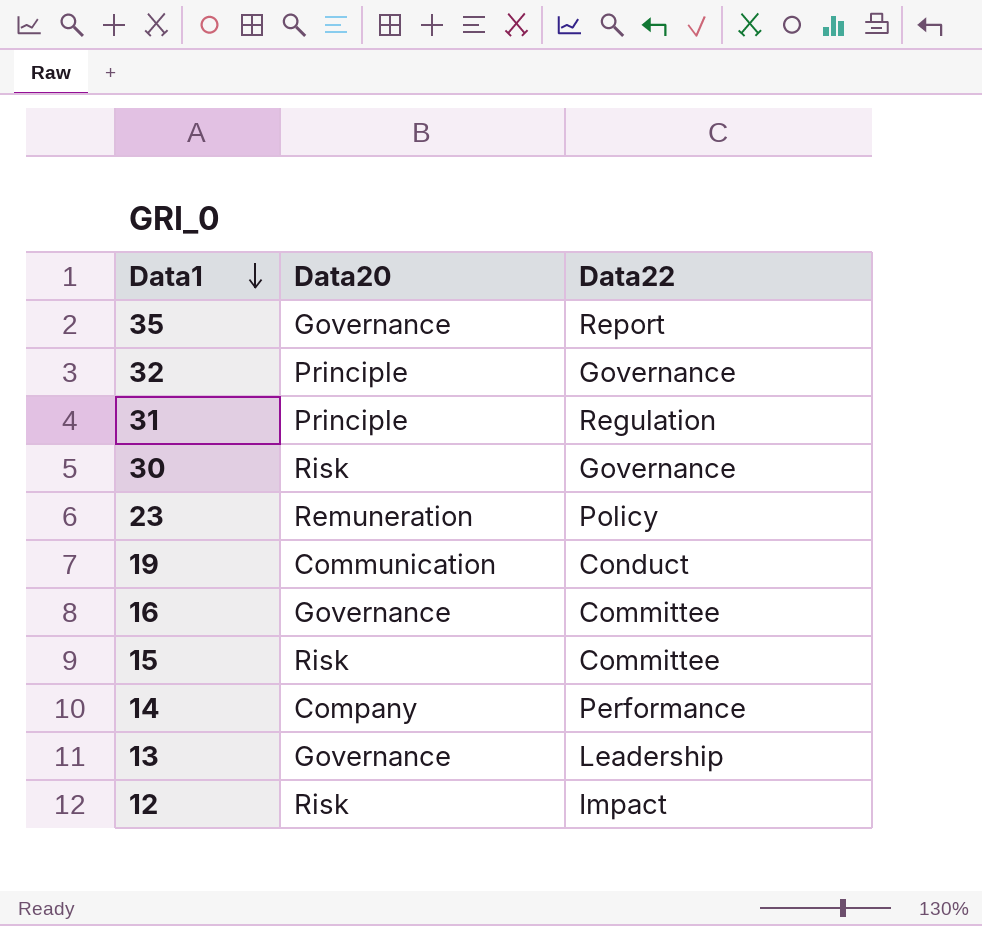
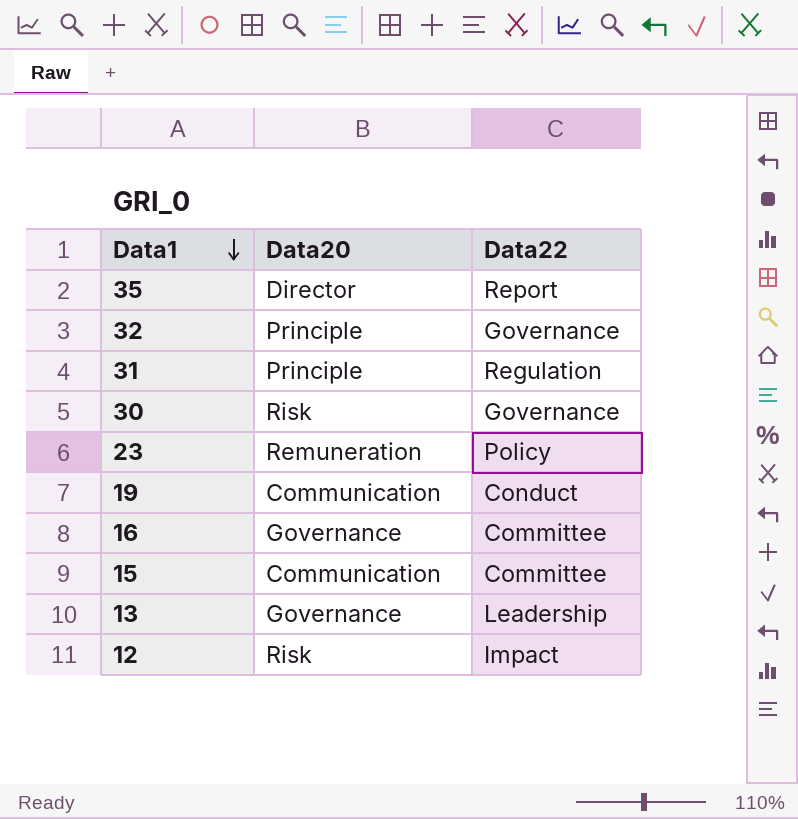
row 14: Company | Performance -> none
35 | Data20: Governance -> Director
15 | Data20: Risk -> Communication

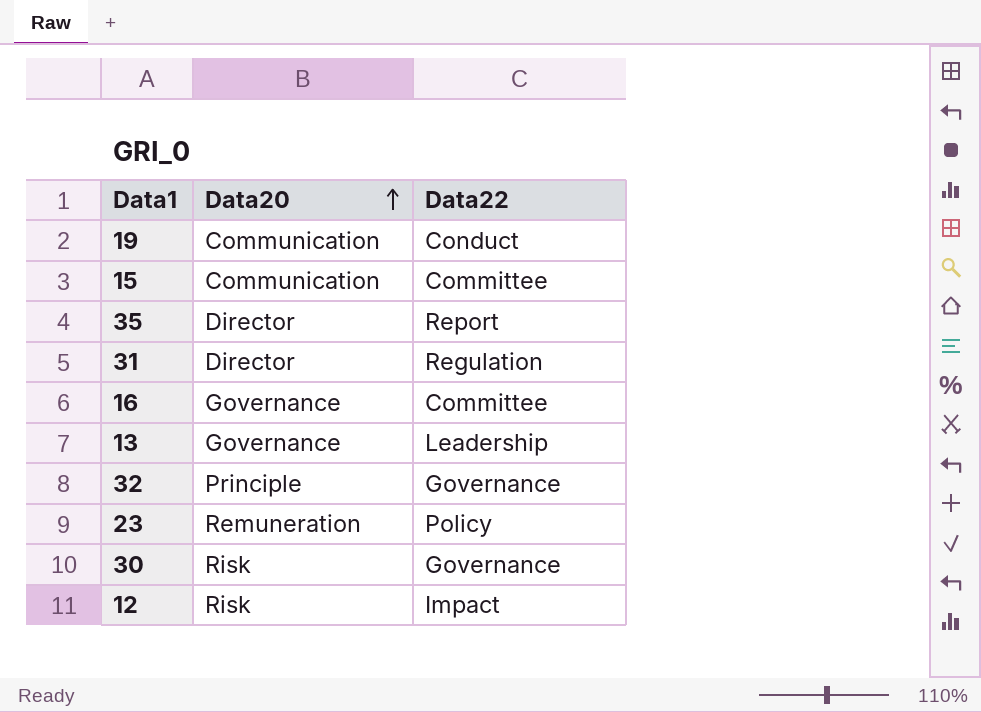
row order: Data1 descending -> Data20 ascending
31 | Data20: Principle -> Director

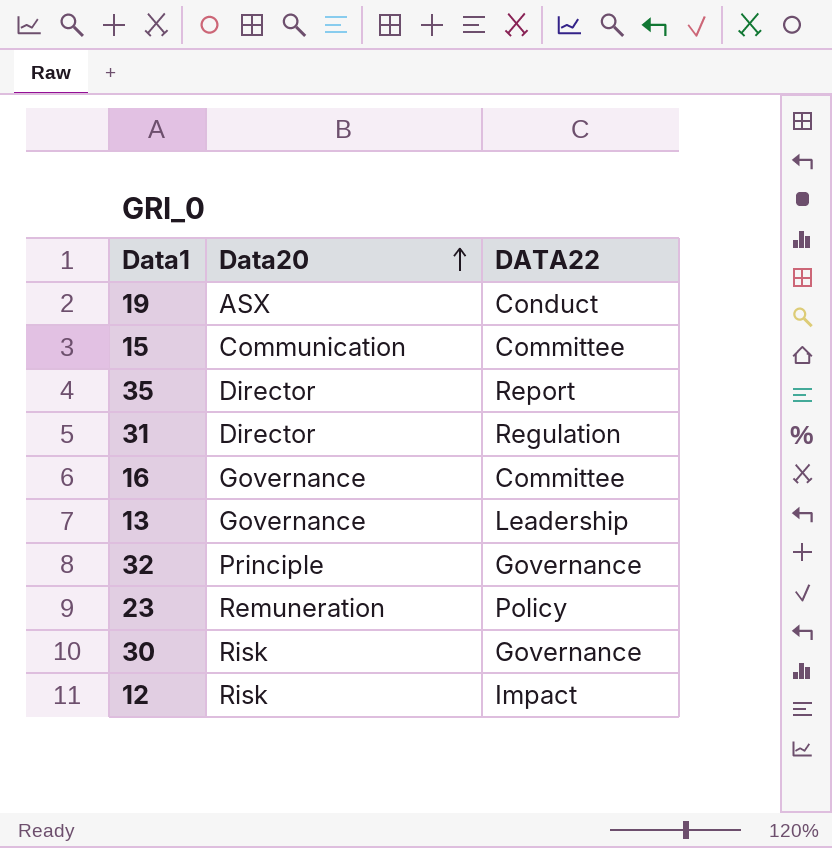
column name: Data22 -> DATA22
19 | Data20: Communication -> ASX

